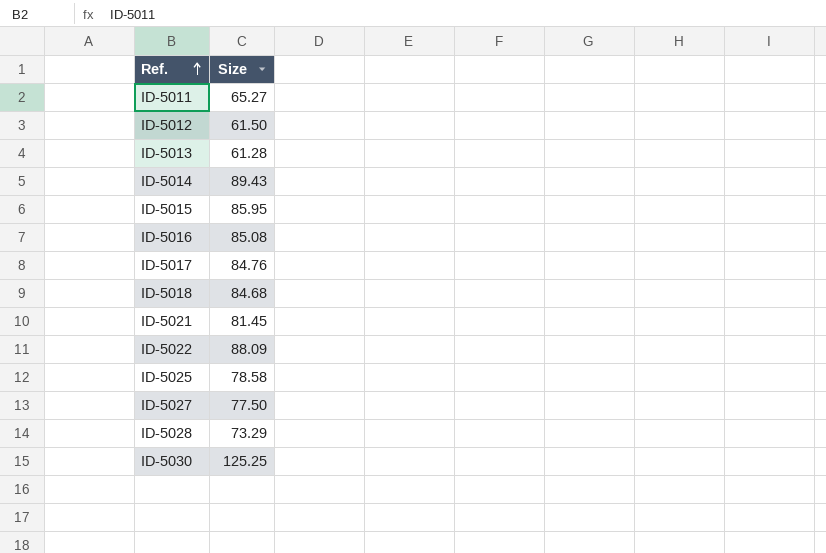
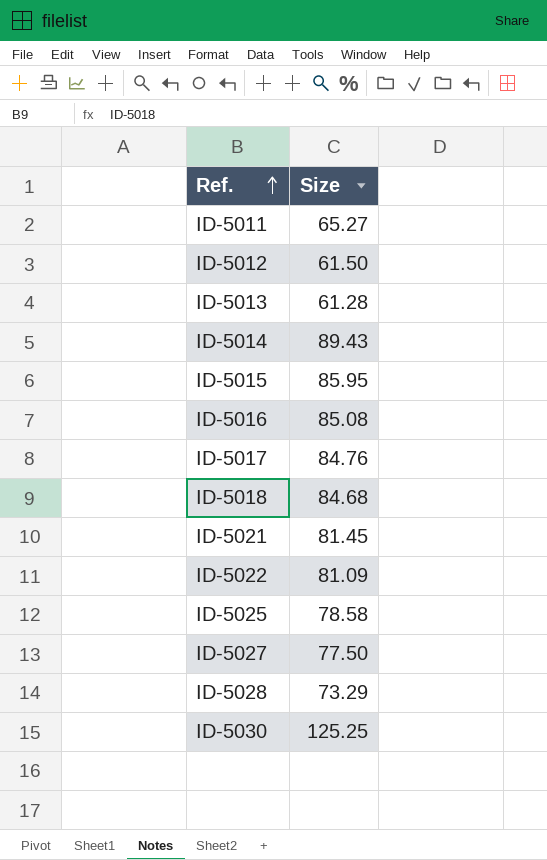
ID-5022 | Size: 88.09 -> 81.09

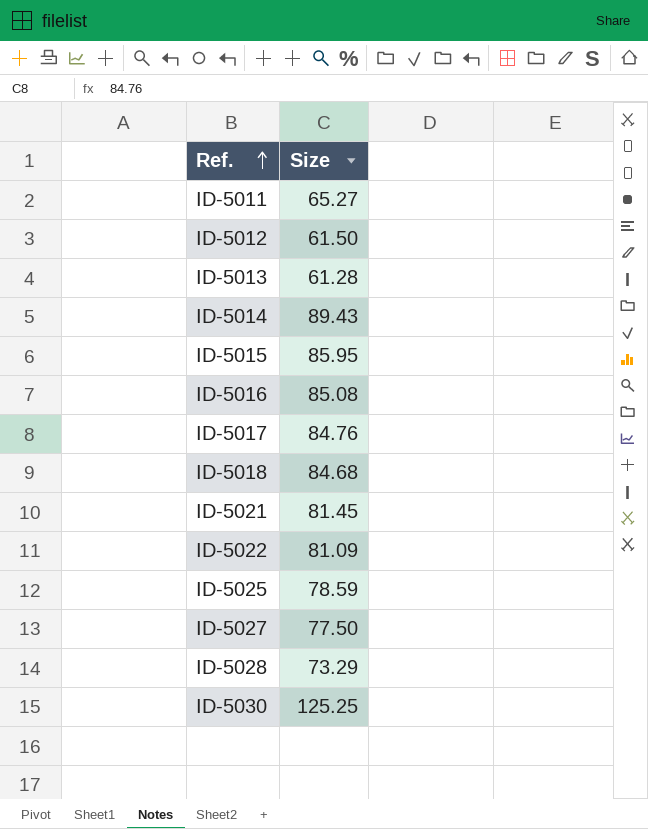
ID-5025 | Size: 78.58 -> 78.59

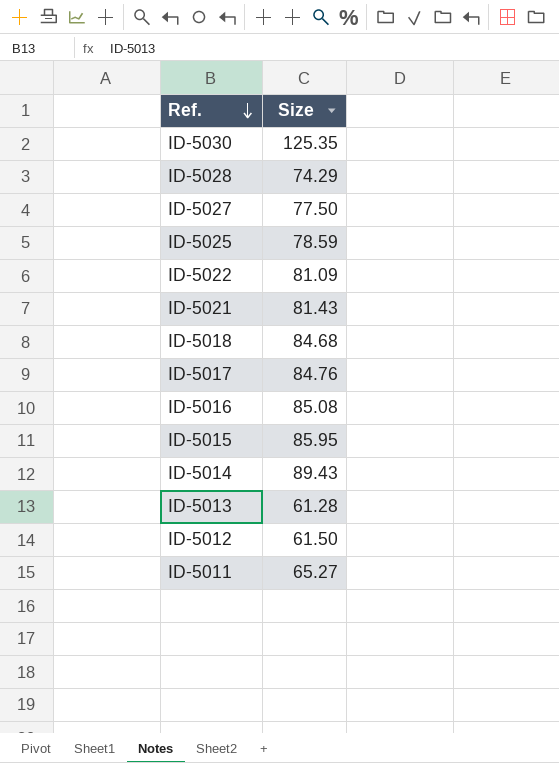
row order: Ref. ascending -> Ref. descending
ID-5030 | Size: 125.25 -> 125.35
ID-5028 | Size: 73.29 -> 74.29
ID-5021 | Size: 81.45 -> 81.43

